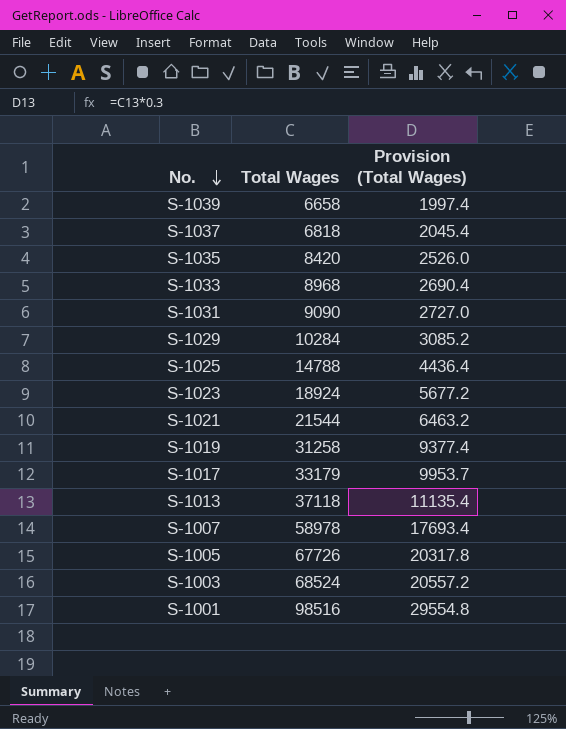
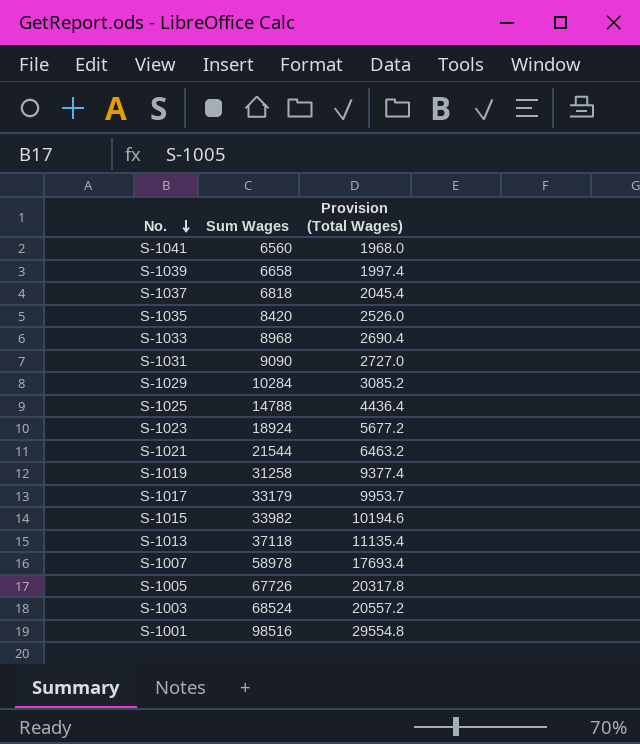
column name: Total Wages -> Sum Wages
row S-1041: none -> 6560 | 1968.0
row S-1015: none -> 33982 | 10194.6

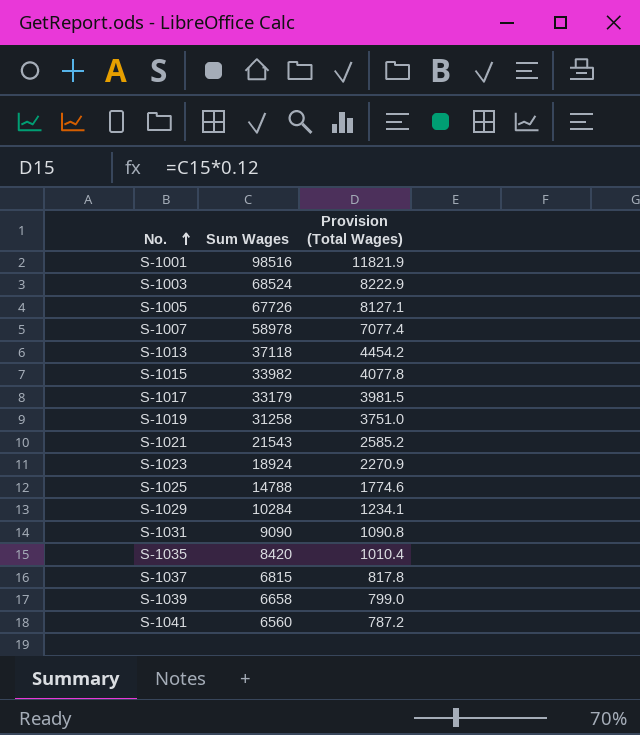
row order: No. descending -> No. ascending
column Provision (Total Wages) | formula: [Sum Wages] * 0.3 -> [Sum Wages] * 0.12
row S-1033: 8968 | 2690.4 -> none
S-1021 | Sum Wages: 21544 -> 21543
S-1037 | Sum Wages: 6818 -> 6815

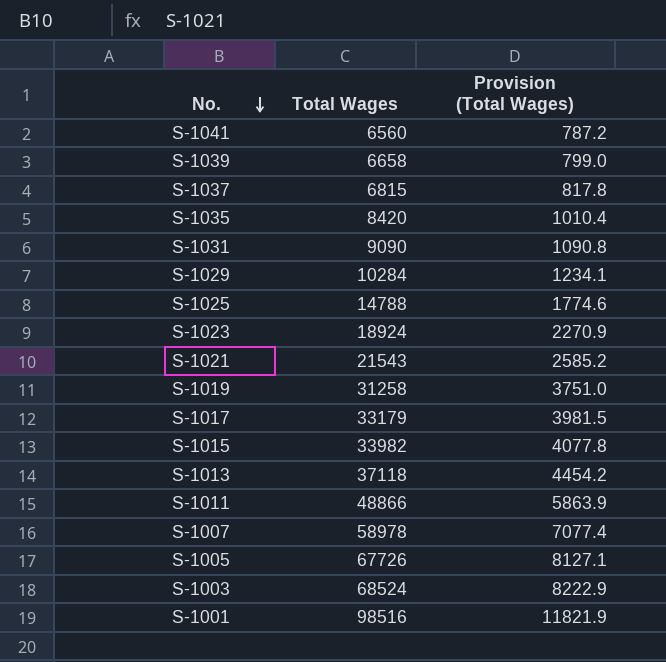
row order: No. ascending -> No. descending
column name: Sum Wages -> Total Wages
row S-1011: none -> 48866 | 5863.9

